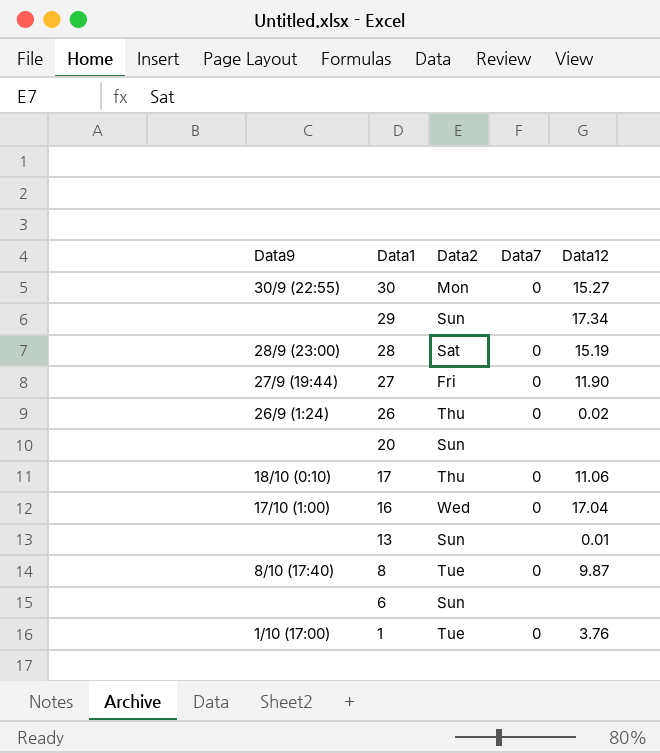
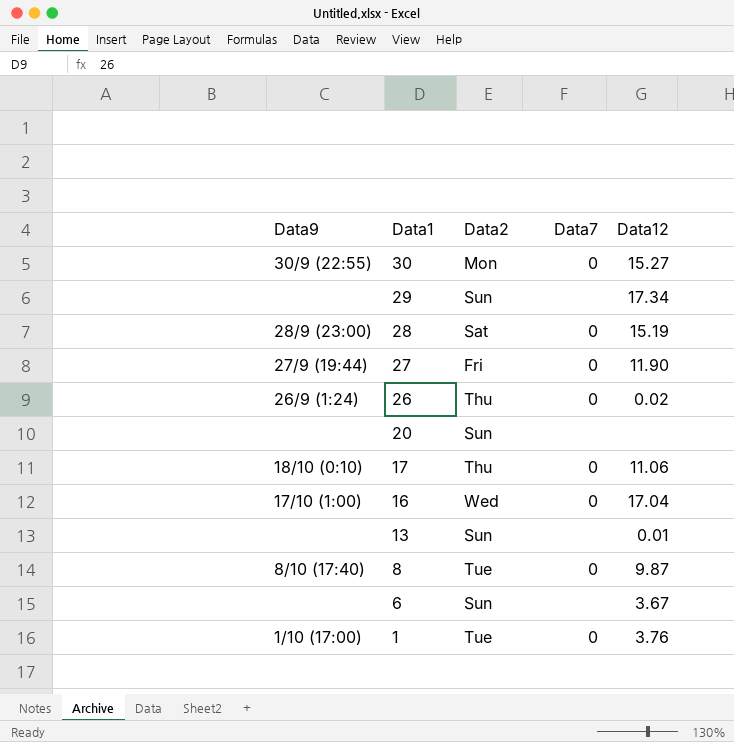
6 | Data12: none -> 3.67

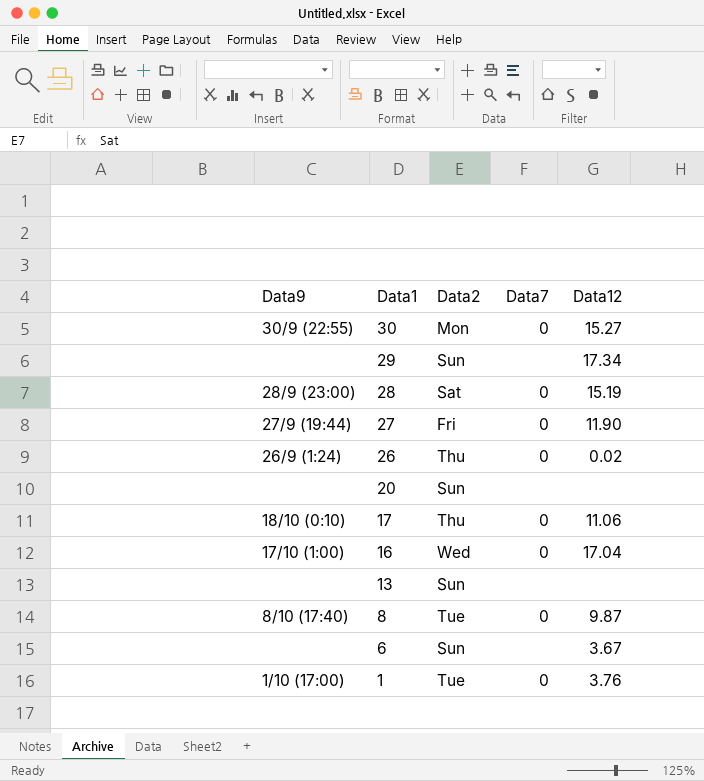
13 | Data12: 0.01 -> none

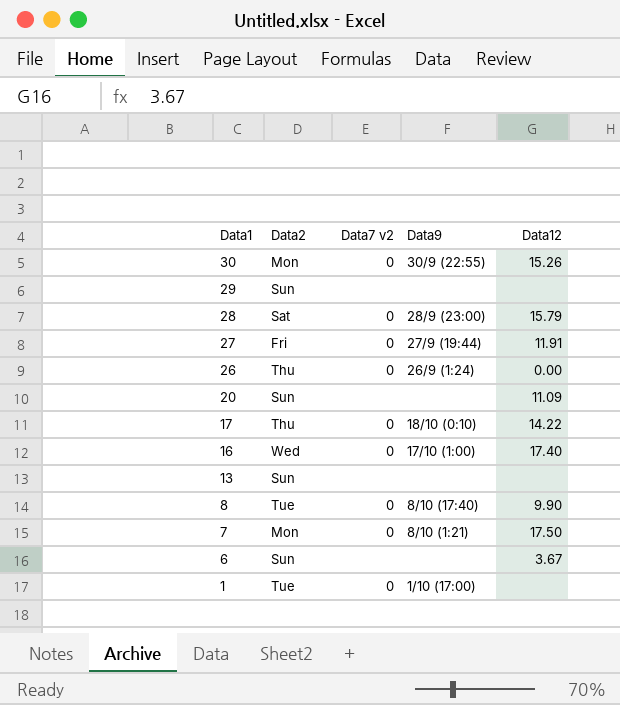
column name: Data7 -> Data7 v2
column Data9 | position: 1 -> 4
30 | Data12: 15.27 -> 15.26
29 | Data12: 17.34 -> none
28 | Data12: 15.19 -> 15.79
27 | Data12: 11.90 -> 11.91
26 | Data12: 0.02 -> 0.00
20 | Data12: none -> 11.09
17 | Data12: 11.06 -> 14.22
16 | Data12: 17.04 -> 17.40
8 | Data12: 9.87 -> 9.90
row 7: none -> Mon | 0 | 8/10 (1:21) | 17.50
1 | Data12: 3.76 -> none

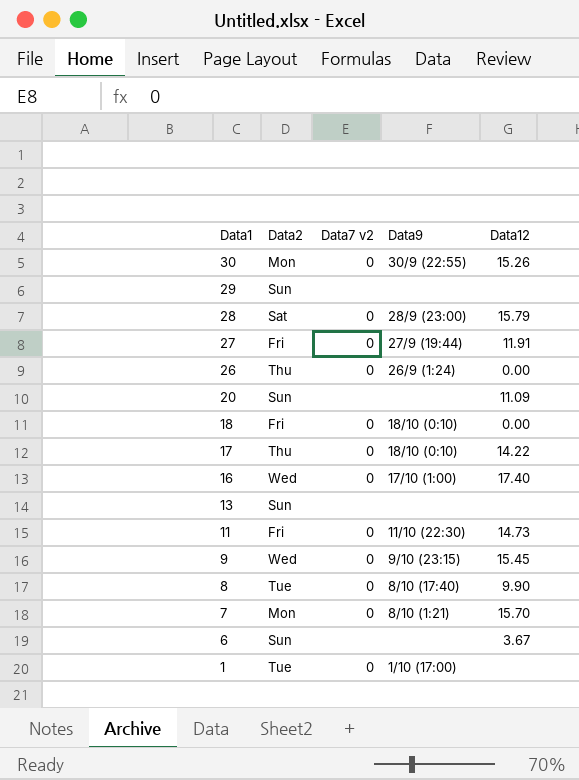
row 18: none -> Fri | 0 | 18/10 (0:10) | 0.00
row 11: none -> Fri | 0 | 11/10 (22:30) | 14.73
row 9: none -> Wed | 0 | 9/10 (23:15) | 15.45
7 | Data12: 17.50 -> 15.70

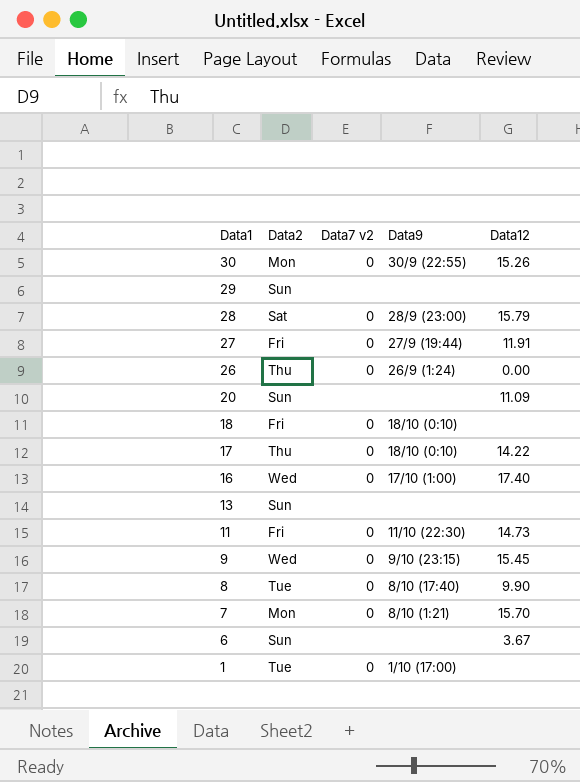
18 | Data12: 0.00 -> none

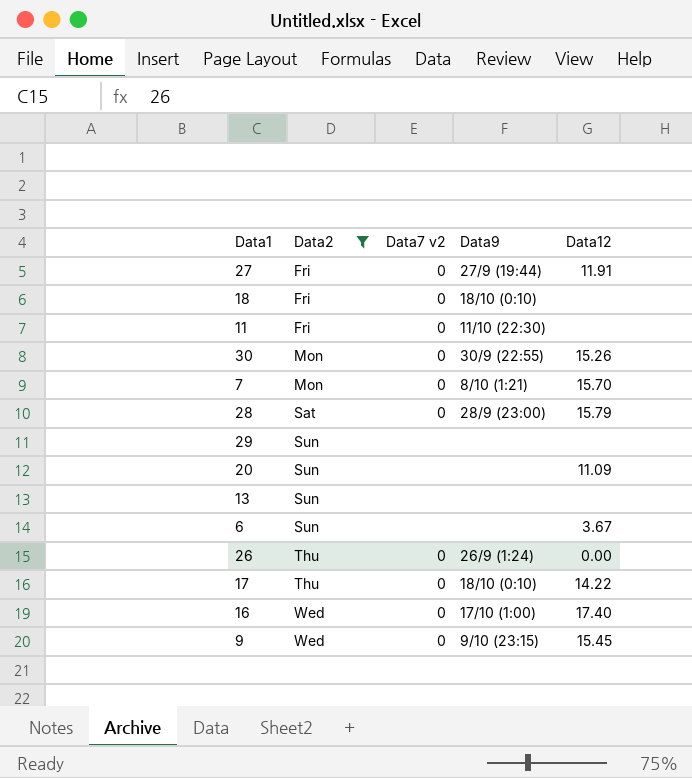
filter: none -> Data2 != Tue
row order: Data1 descending -> Data2 ascending
11 | Data12: 14.73 -> none

